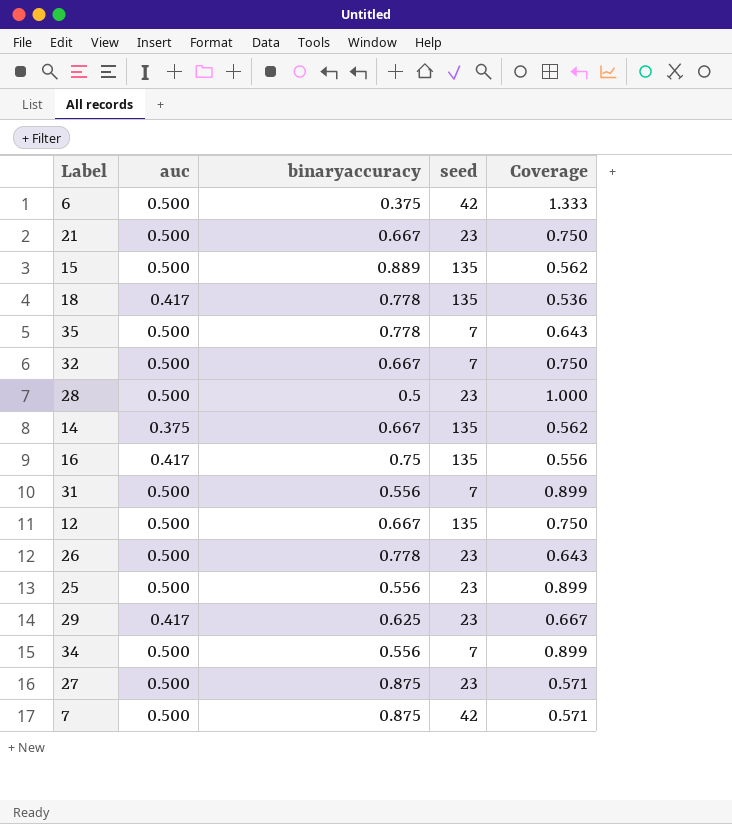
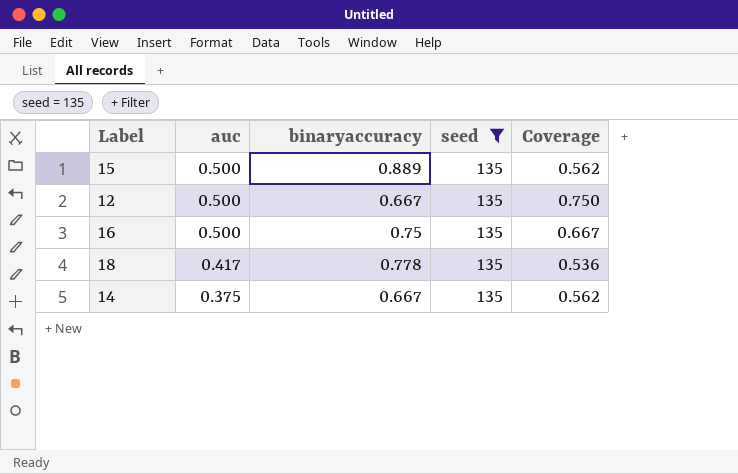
filter: none -> seed = 135
row order: none -> auc descending
16 | auc: 0.417 -> 0.500
16 | Coverage: 0.556 -> 0.667

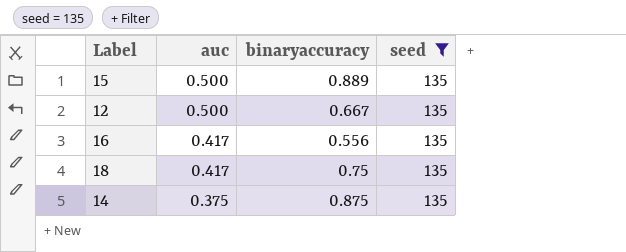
column Coverage | formula: [auc] / [binaryaccuracy] -> none
16 | auc: 0.500 -> 0.417
16 | binaryaccuracy: 0.75 -> 0.556
18 | binaryaccuracy: 0.778 -> 0.75
14 | binaryaccuracy: 0.667 -> 0.875

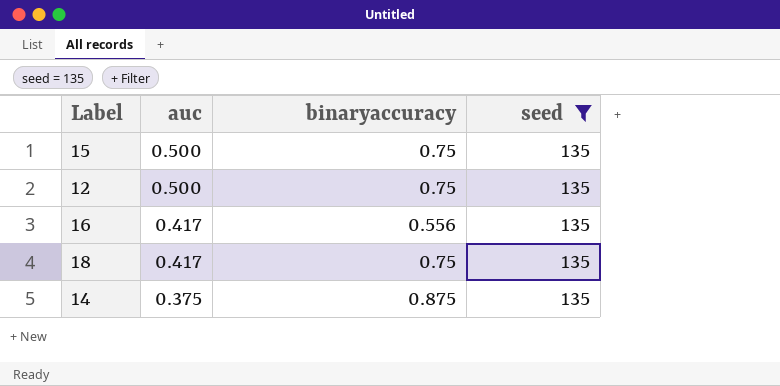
15 | binaryaccuracy: 0.889 -> 0.75
12 | binaryaccuracy: 0.667 -> 0.75

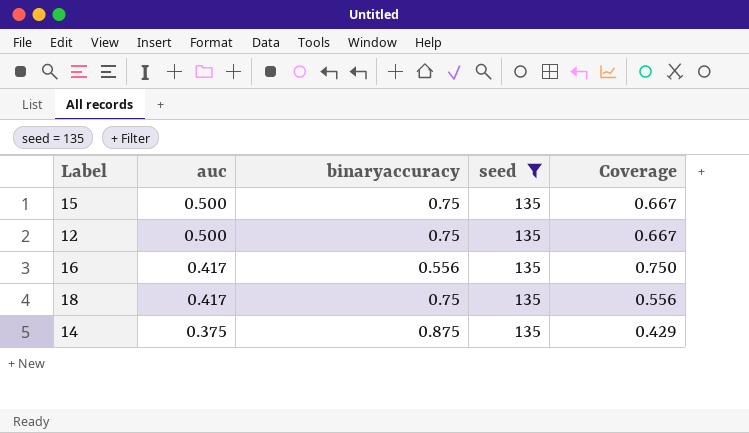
column Coverage | formula: none -> [auc] / [binaryaccuracy]

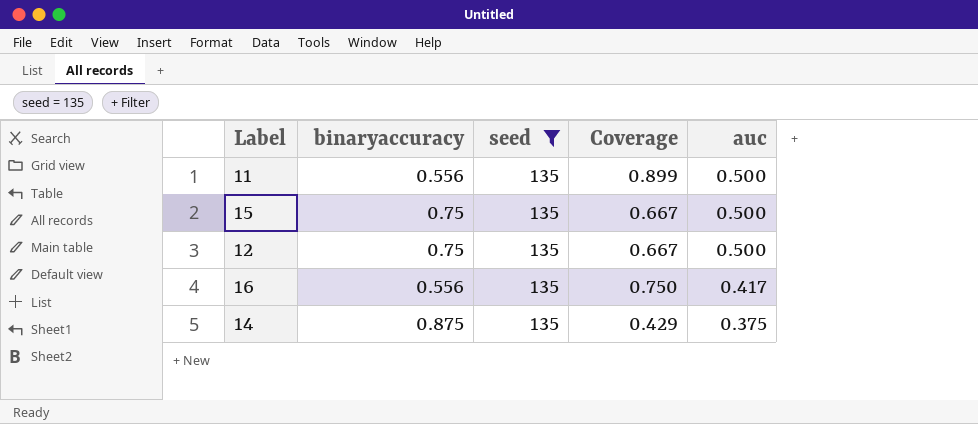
column auc | position: 2 -> 5
row 18: 0.417 | 0.75 | 135 | 0.556 -> none
row 11: none -> 0.556 | 135 | 0.899 | 0.500

